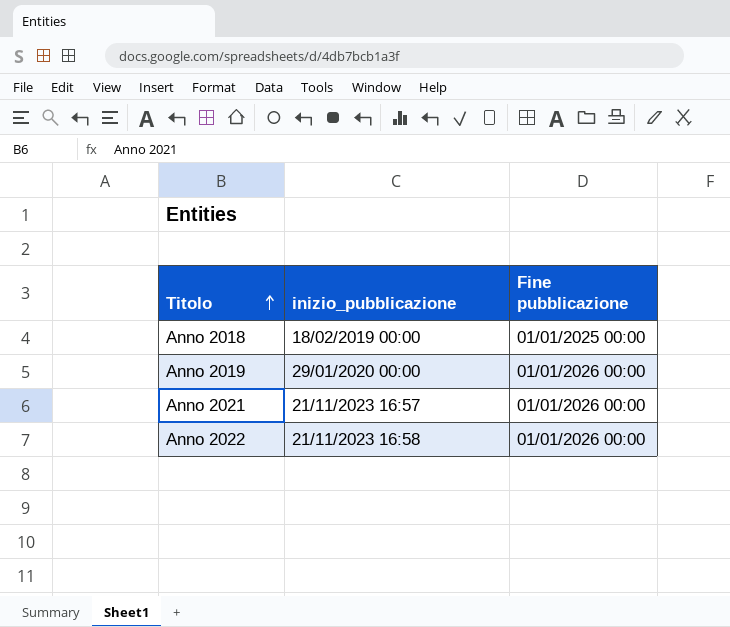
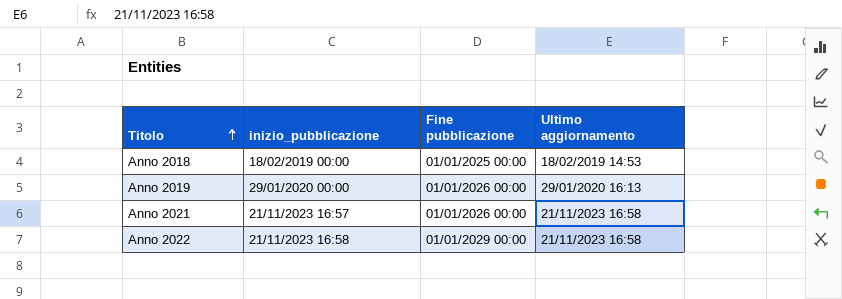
column Ultimo aggiornamento | position: none -> 4
Anno 2022 | Fine pubblicazione: 01/01/2026 00:00 -> 01/01/2029 00:00

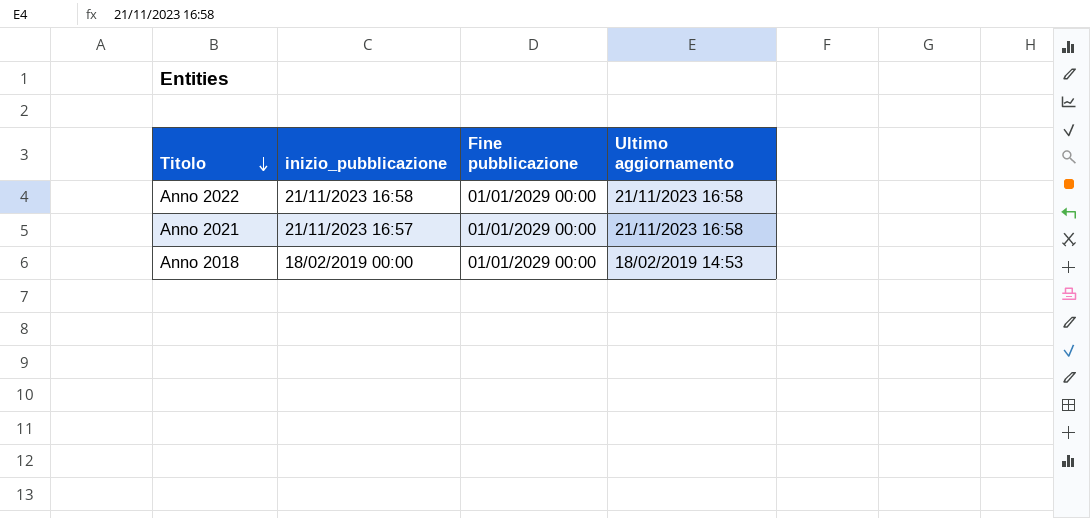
row order: Titolo ascending -> Titolo descending
row Anno 2019: 29/01/2020 00:00 | 01/01/2026 00:00 | 29/01/2020 16:13 -> none
Anno 2021 | Fine pubblicazione: 01/01/2026 00:00 -> 01/01/2029 00:00
Anno 2018 | Fine pubblicazione: 01/01/2025 00:00 -> 01/01/2029 00:00

